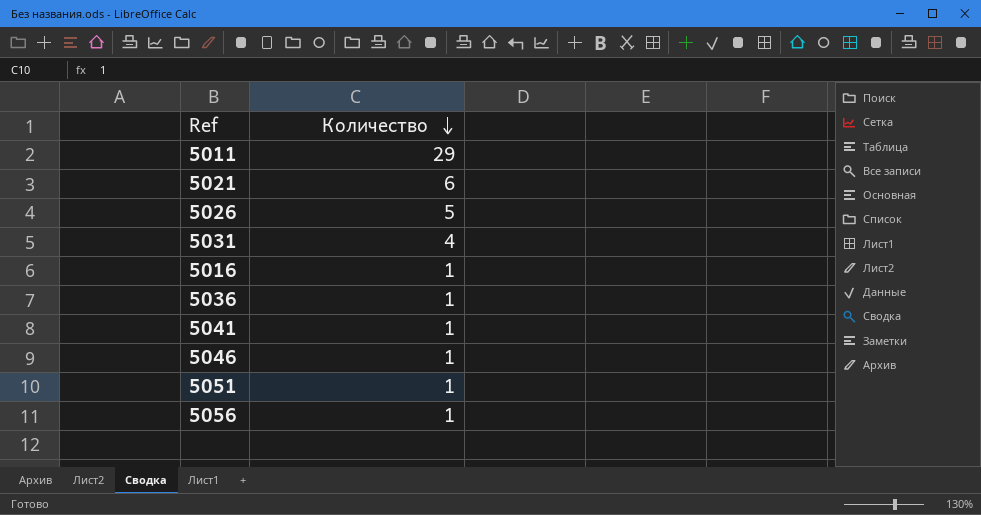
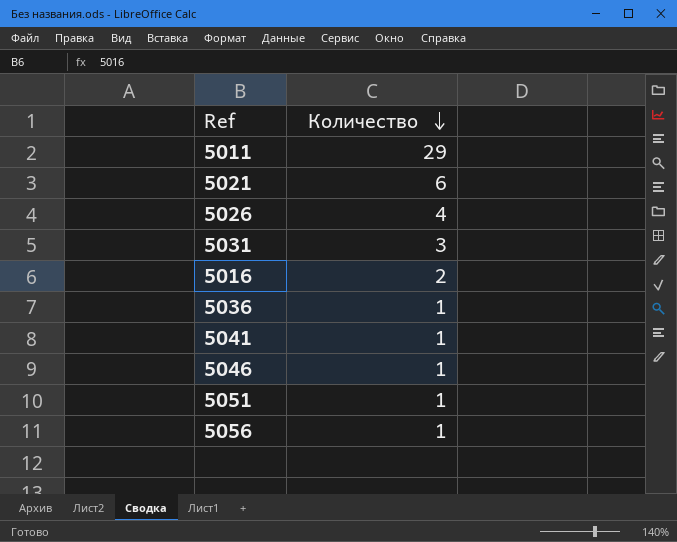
5026 | Количество: 5 -> 4
5031 | Количество: 4 -> 3
5016 | Количество: 1 -> 2

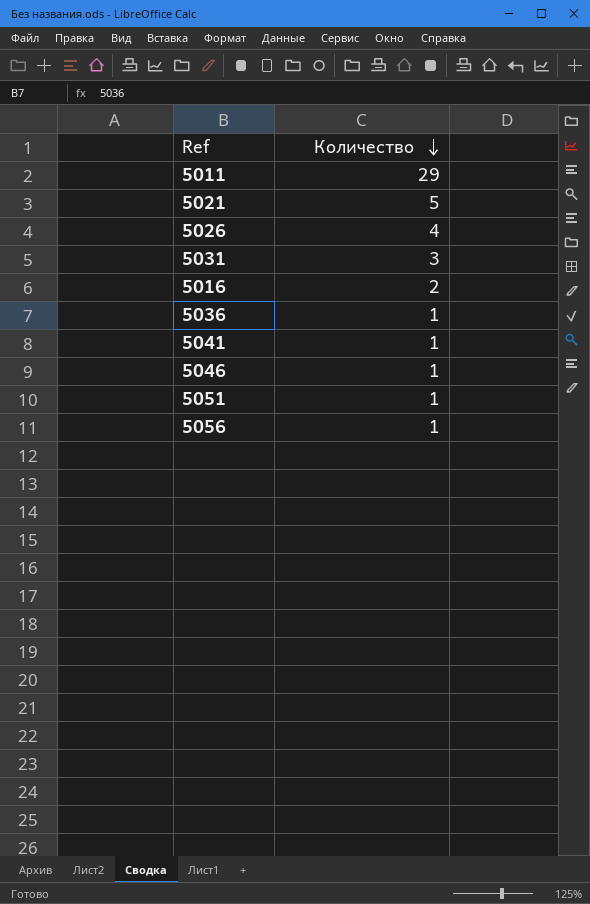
5021 | Количество: 6 -> 5

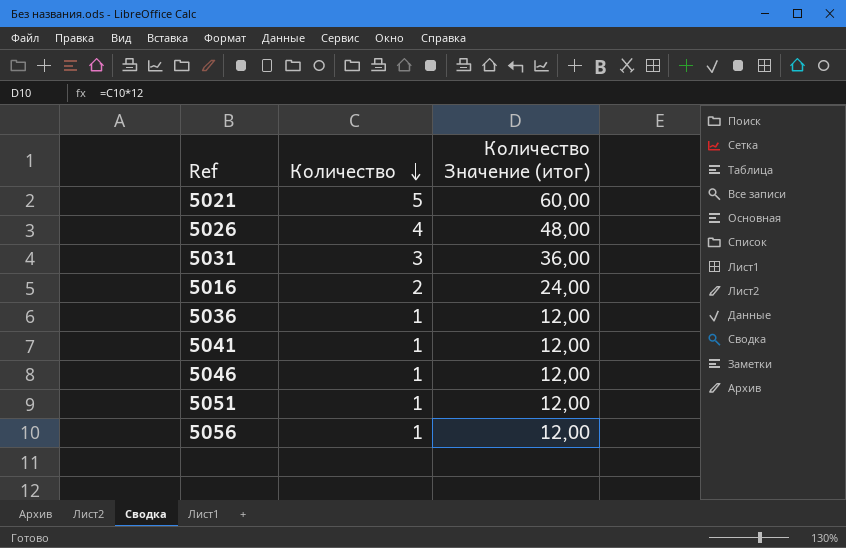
column Количество Значение (итог) | formula: none -> [Количество] * 12
row 5011: 29 -> none

